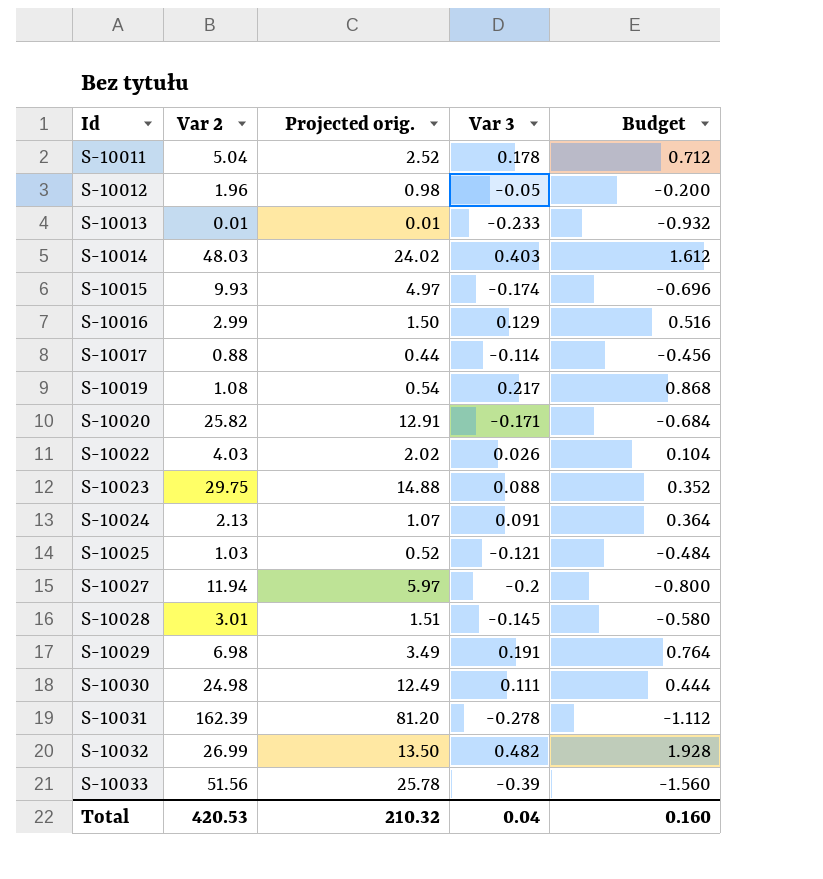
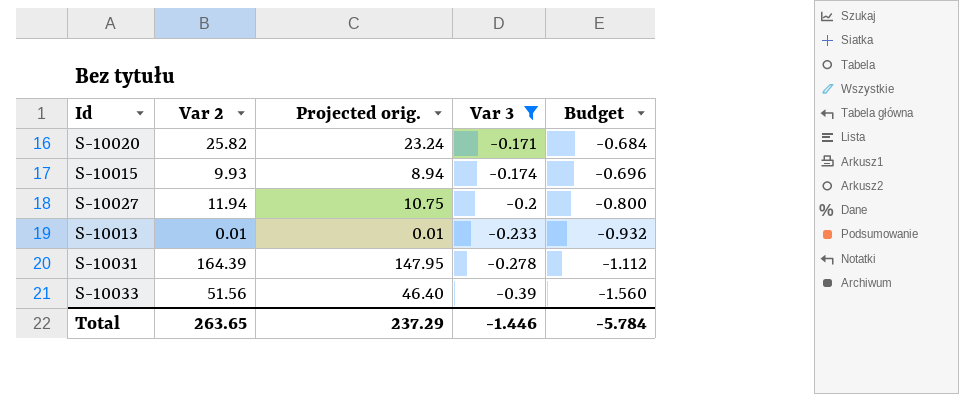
filter: none -> Var 3 <= -0.171
row order: Id ascending -> Var 3 descending
column Projected orig. | formula: [Var 2] * 0.5 -> [Var 2] * 0.9
S-10031 | Var 2: 162.39 -> 164.39
Total | Var 2: 420.53 -> 263.65
Total | Projected orig.: 210.32 -> 237.29
Total | Var 3: 0.04 -> -1.446
Total | Budget: 0.160 -> -5.784

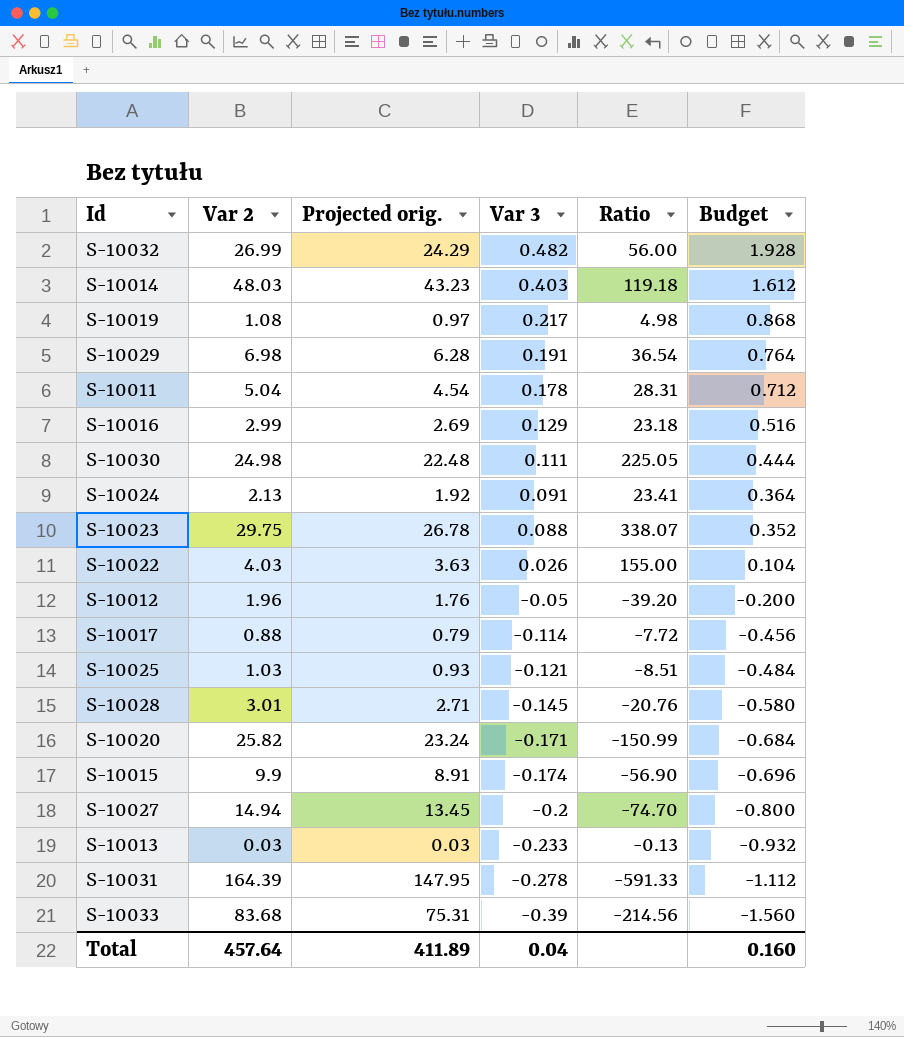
filter: Var 3 <= -0.171 -> none
column Ratio | formula: none -> [Var 2] / [Var 3]
S-10015 | Var 2: 9.93 -> 9.9
S-10015 | Projected orig.: 8.94 -> 8.91
S-10027 | Var 2: 11.94 -> 14.94
S-10027 | Projected orig.: 10.75 -> 13.45
S-10013 | Var 2: 0.01 -> 0.03
S-10013 | Projected orig.: 0.01 -> 0.03
S-10033 | Var 2: 51.56 -> 83.68
S-10033 | Projected orig.: 46.40 -> 75.31
Total | Var 2: 263.65 -> 457.64
Total | Projected orig.: 237.29 -> 411.89
Total | Var 3: -1.446 -> 0.04
Total | Budget: -5.784 -> 0.160

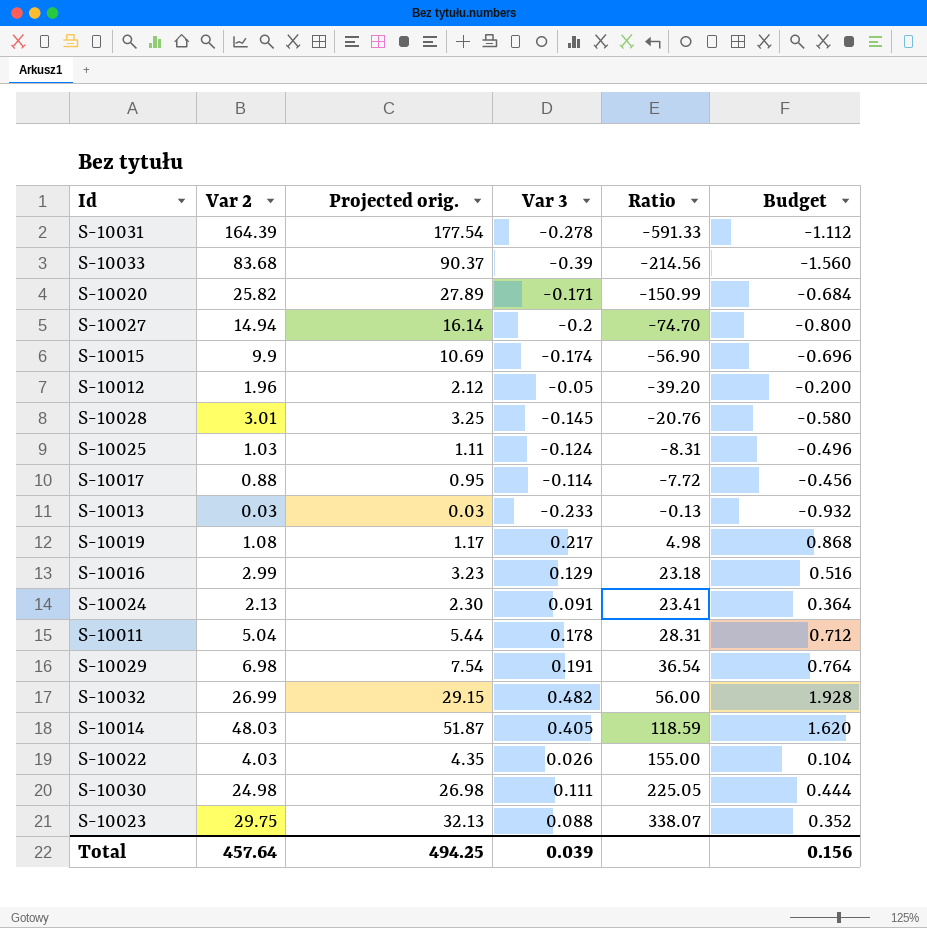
row order: Var 3 descending -> Ratio ascending
column Projected orig. | formula: [Var 2] * 0.9 -> [Var 2] * 1.08
S-10025 | Var 3: -0.121 -> -0.124
S-10025 | Ratio: -8.51 -> -8.31
S-10025 | Budget: -0.484 -> -0.496
S-10014 | Var 3: 0.403 -> 0.405
S-10014 | Ratio: 119.18 -> 118.59
S-10014 | Budget: 1.612 -> 1.620
Total | Projected orig.: 411.89 -> 494.25
Total | Var 3: 0.04 -> 0.039
Total | Budget: 0.160 -> 0.156

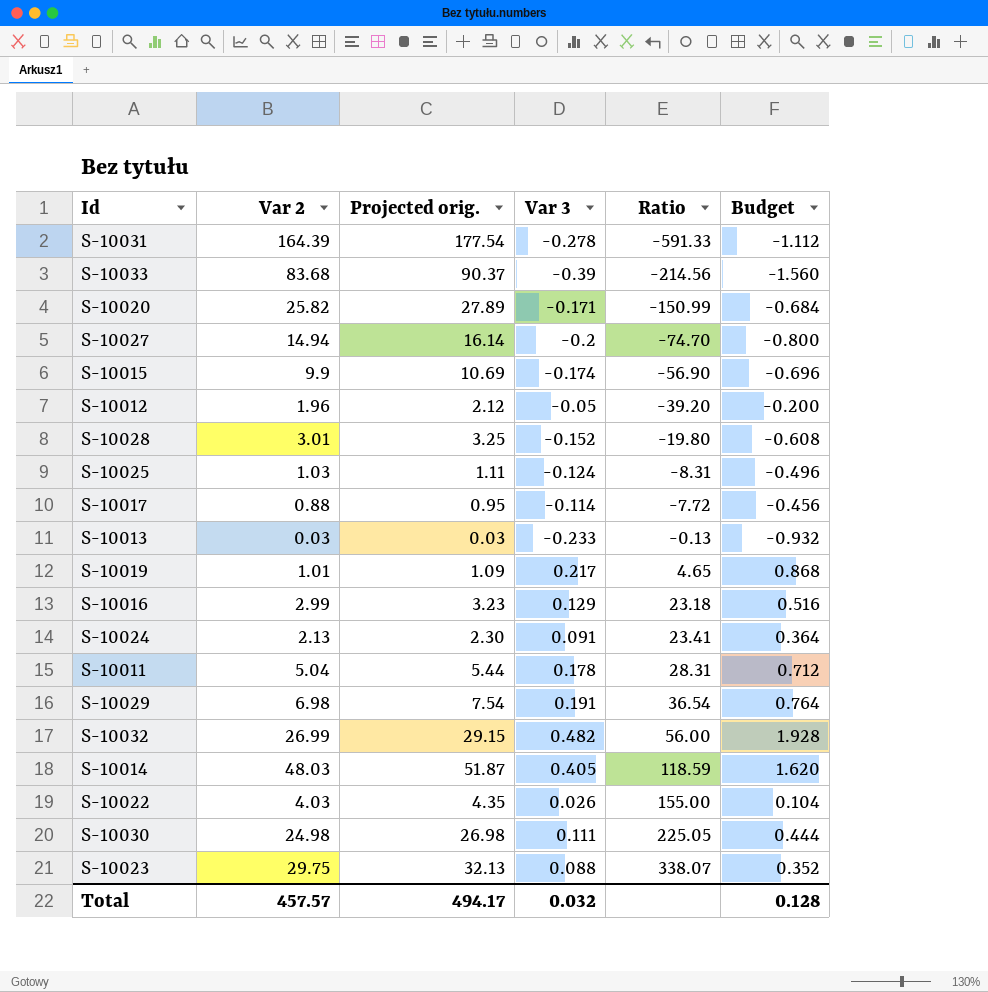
S-10028 | Var 3: -0.145 -> -0.152
S-10028 | Ratio: -20.76 -> -19.80
S-10028 | Budget: -0.580 -> -0.608
S-10019 | Var 2: 1.08 -> 1.01
S-10019 | Projected orig.: 1.17 -> 1.09
S-10019 | Ratio: 4.98 -> 4.65
Total | Var 2: 457.64 -> 457.57
Total | Projected orig.: 494.25 -> 494.17
Total | Var 3: 0.039 -> 0.032
Total | Budget: 0.156 -> 0.128

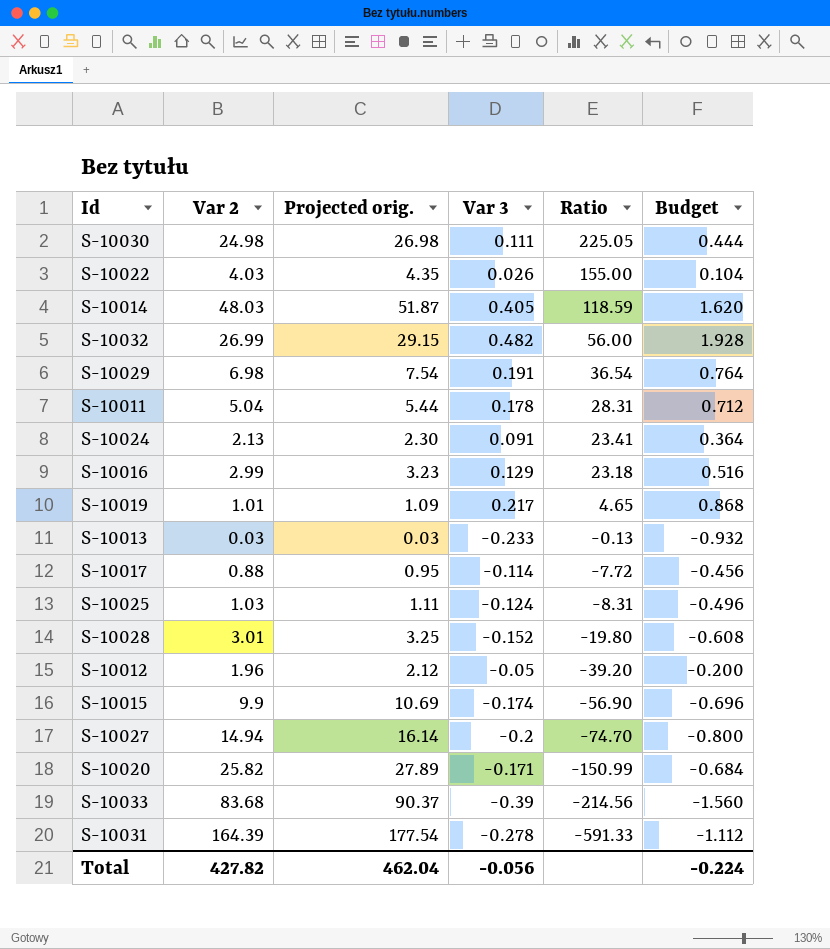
row order: Ratio ascending -> Ratio descending
row S-10023: 29.75 | 32.13 | 0.088 | 338.07 | 0.352 -> none
Total | Var 2: 457.57 -> 427.82
Total | Projected orig.: 494.17 -> 462.04
Total | Var 3: 0.032 -> -0.056
Total | Budget: 0.128 -> -0.224

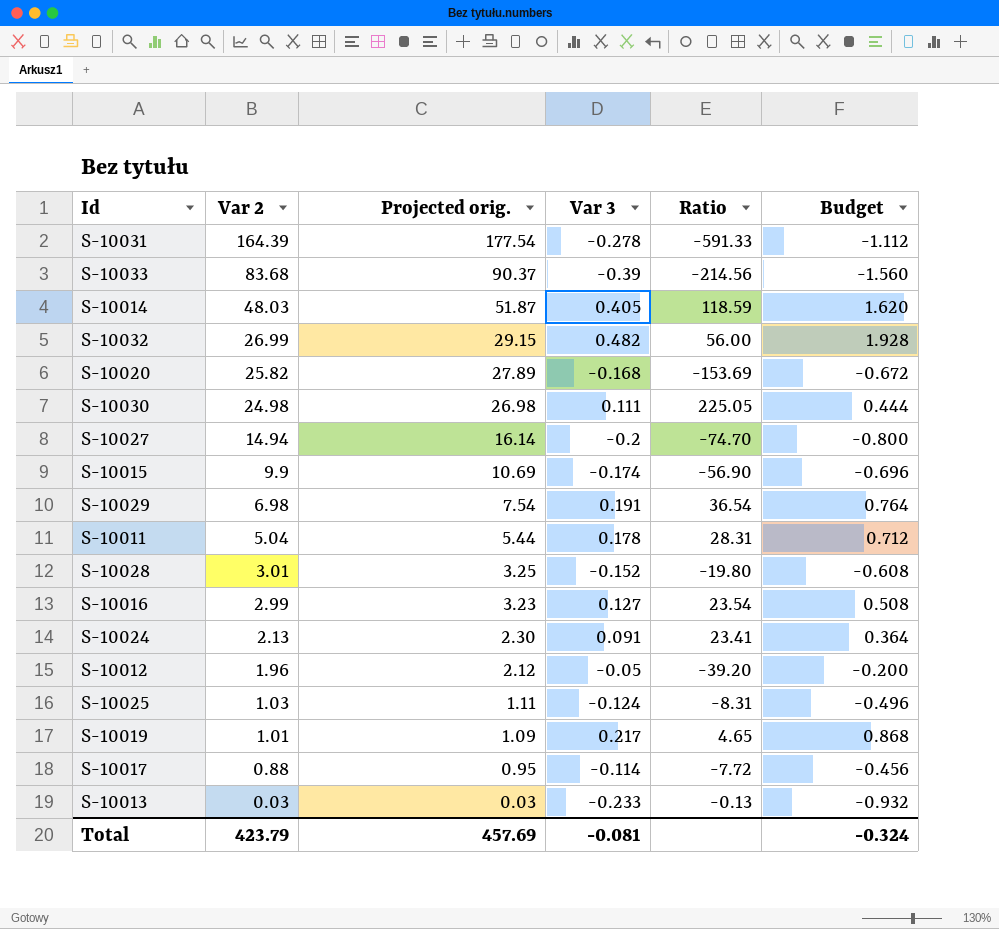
row order: Ratio descending -> Var 2 descending
row S-10022: 4.03 | 4.35 | 0.026 | 155.00 | 0.104 -> none
S-10020 | Var 3: -0.171 -> -0.168
S-10020 | Ratio: -150.99 -> -153.69
S-10020 | Budget: -0.684 -> -0.672
S-10016 | Var 3: 0.129 -> 0.127
S-10016 | Ratio: 23.18 -> 23.54
S-10016 | Budget: 0.516 -> 0.508
Total | Var 2: 427.82 -> 423.79
Total | Projected orig.: 462.04 -> 457.69
Total | Var 3: -0.056 -> -0.081
Total | Budget: -0.224 -> -0.324

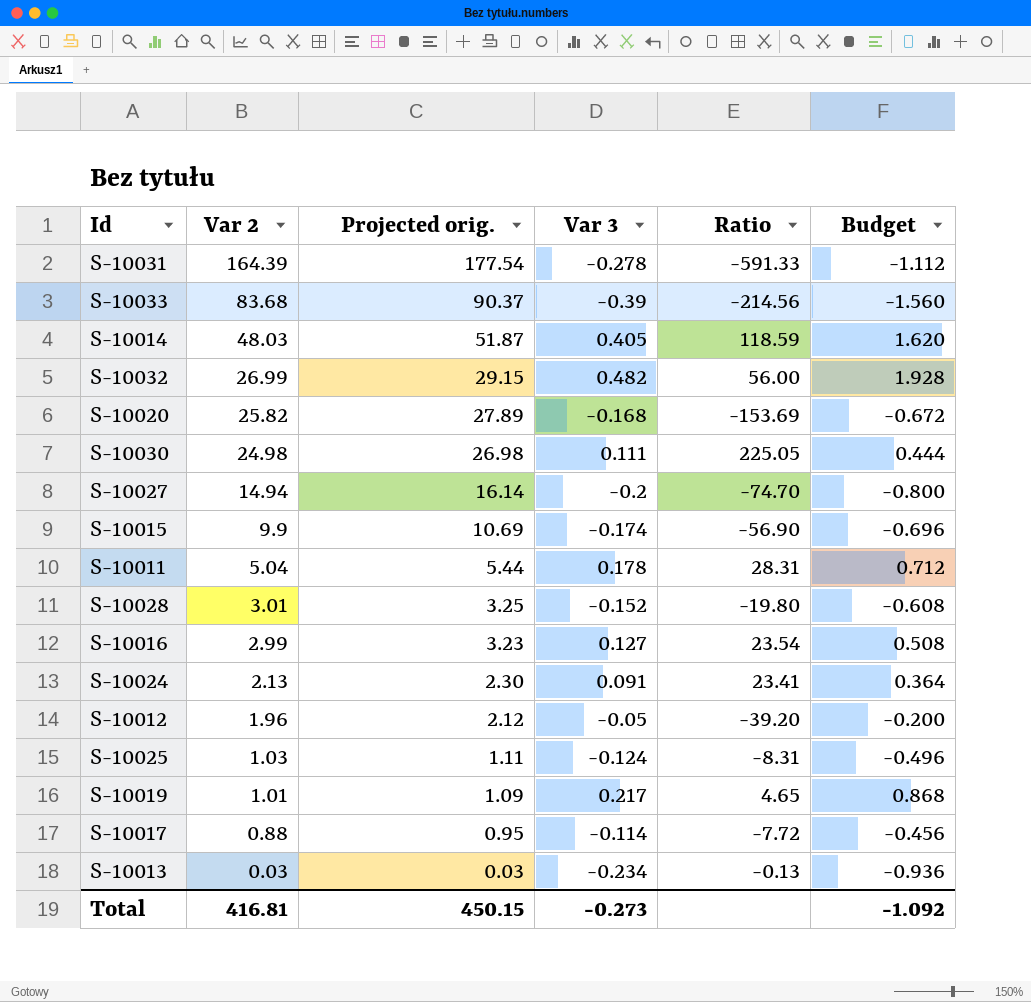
row S-10029: 6.98 | 7.54 | 0.191 | 36.54 | 0.764 -> none
S-10013 | Var 3: -0.233 -> -0.234
S-10013 | Budget: -0.932 -> -0.936
Total | Var 2: 423.79 -> 416.81
Total | Projected orig.: 457.69 -> 450.15
Total | Var 3: -0.081 -> -0.273
Total | Budget: -0.324 -> -1.092

